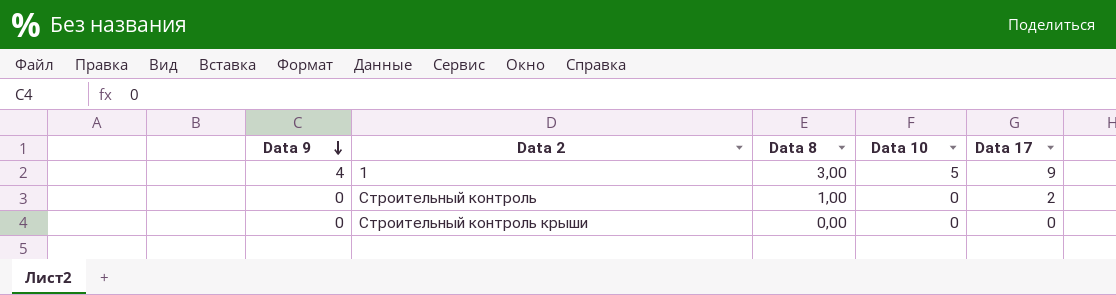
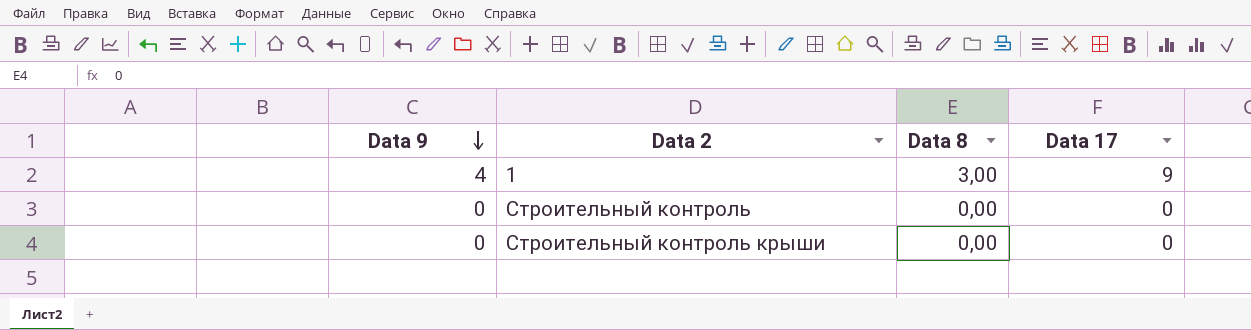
column Data 10 | position: 4 -> none
Строительный контроль | Data 8: 1,00 -> 0,00
Строительный контроль | Data 17: 2 -> 0

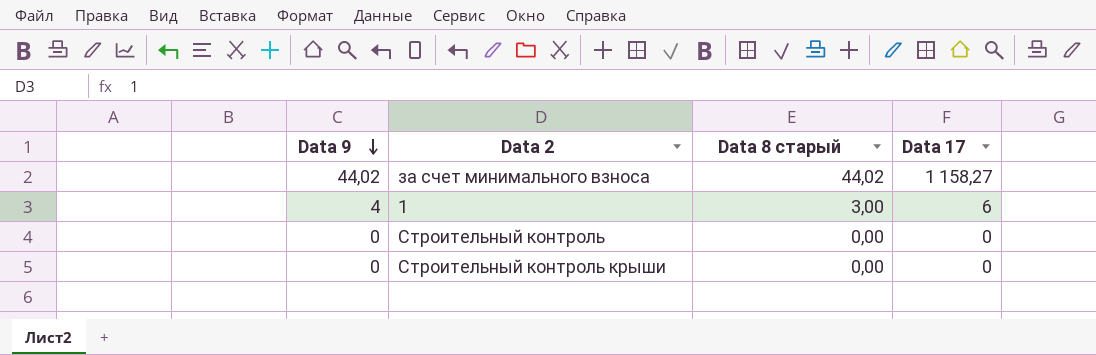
column name: Data 8 -> Data 8 старый
row за счет минимального взноса: none -> 44,02 | 44,02 | 1 158,27
1 | Data 17: 9 -> 6

